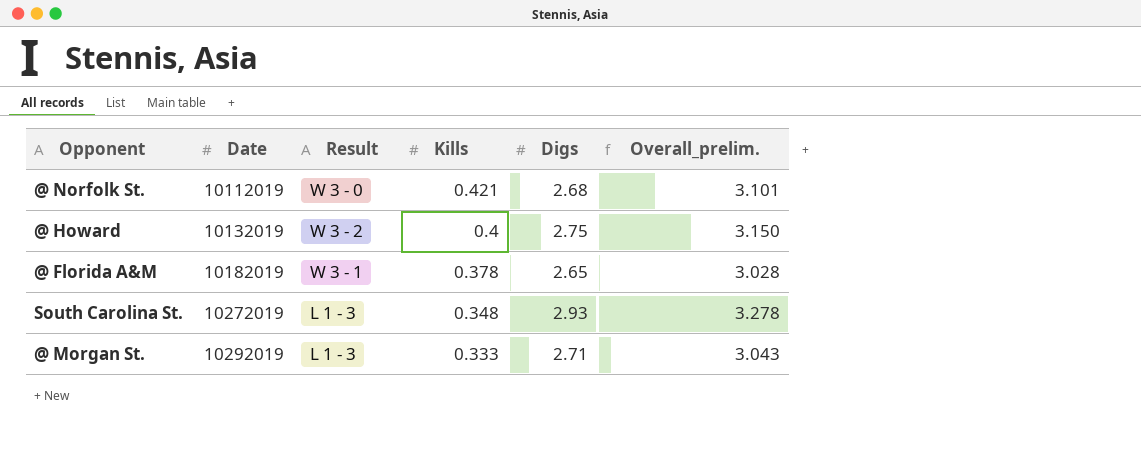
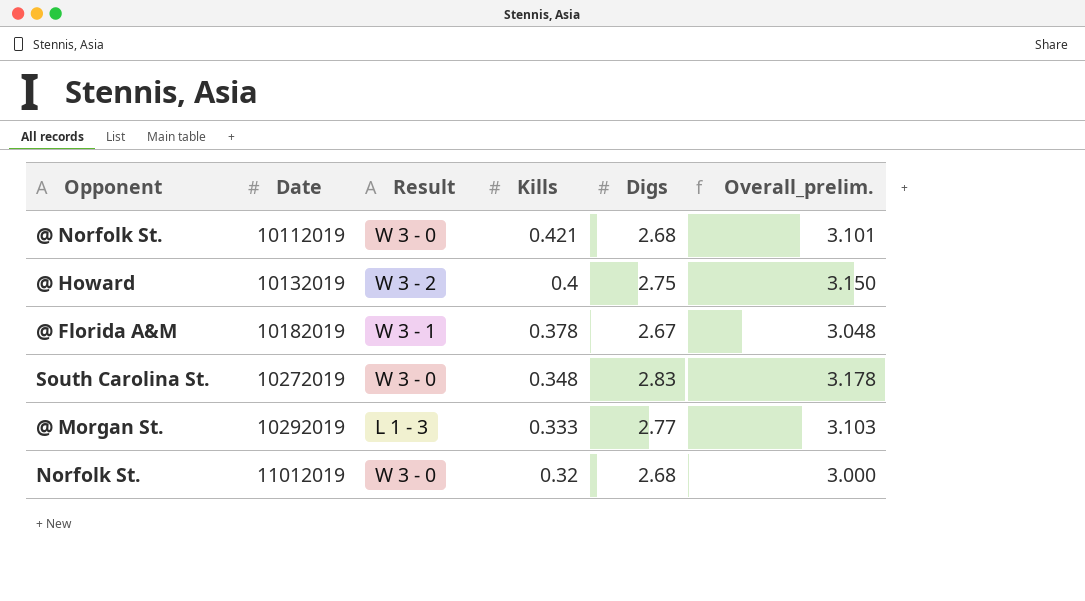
@ Florida A&M | Digs: 2.65 -> 2.67
@ Florida A&M | Overall_prelim.: 3.028 -> 3.048
South Carolina St. | Result: L 1 - 3 -> W 3 - 0
South Carolina St. | Digs: 2.93 -> 2.83
South Carolina St. | Overall_prelim.: 3.278 -> 3.178
@ Morgan St. | Digs: 2.71 -> 2.77
@ Morgan St. | Overall_prelim.: 3.043 -> 3.103
row Norfolk St.: none -> 11012019 | W 3 - 0 | 0.32 | 2.68 | 3.000

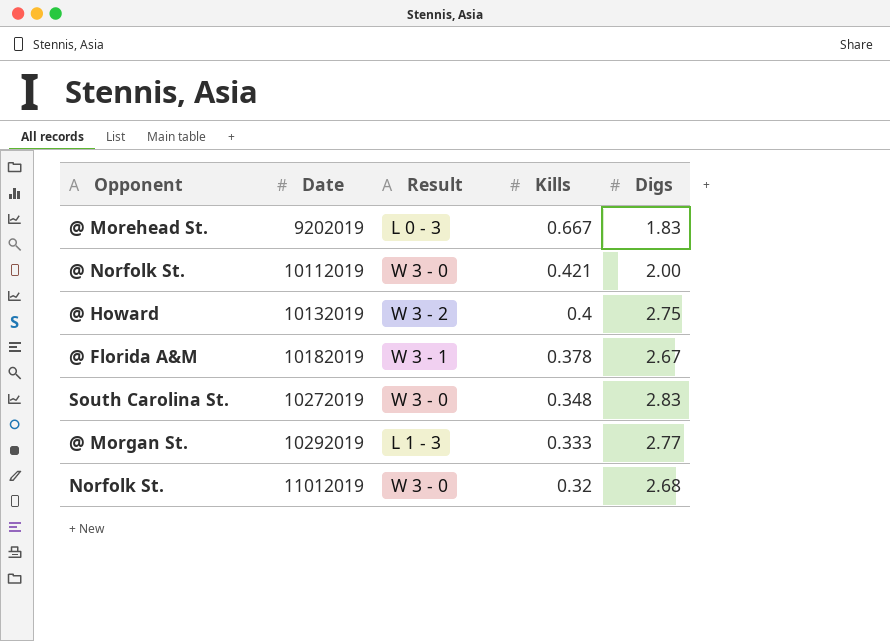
column Overall_prelim. | formula: [Kills] + [Digs] -> none
row @ Morehead St.: none -> 9202019 | L 0 - 3 | 0.667 | 1.83
@ Norfolk St. | Digs: 2.68 -> 2.00

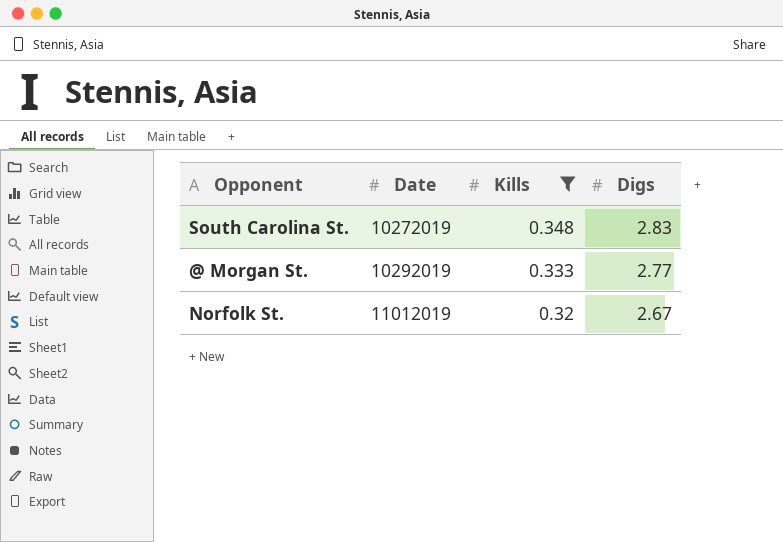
filter: none -> Kills <= 0.348
column Result | position: 3 -> none
Norfolk St. | Digs: 2.68 -> 2.67

